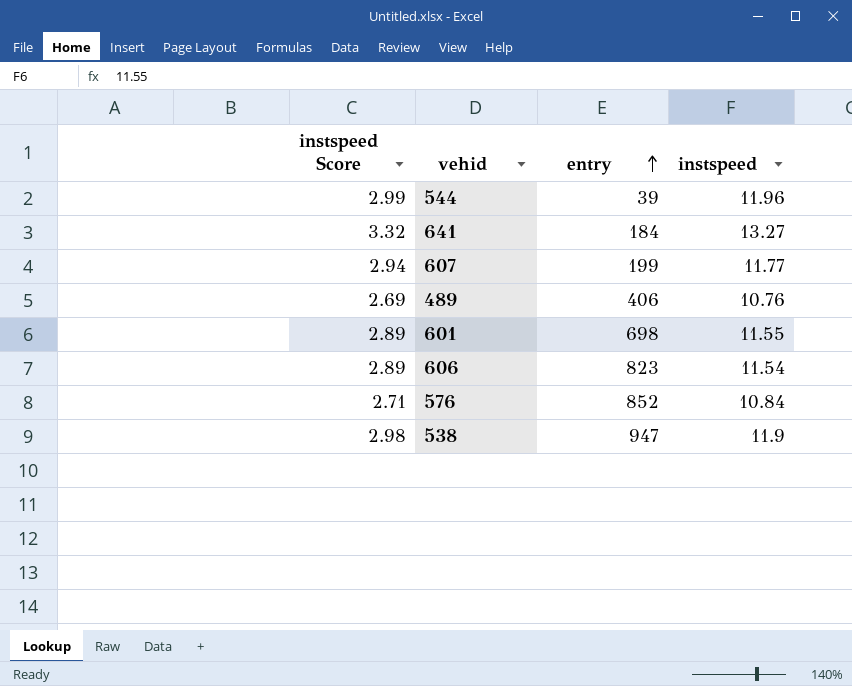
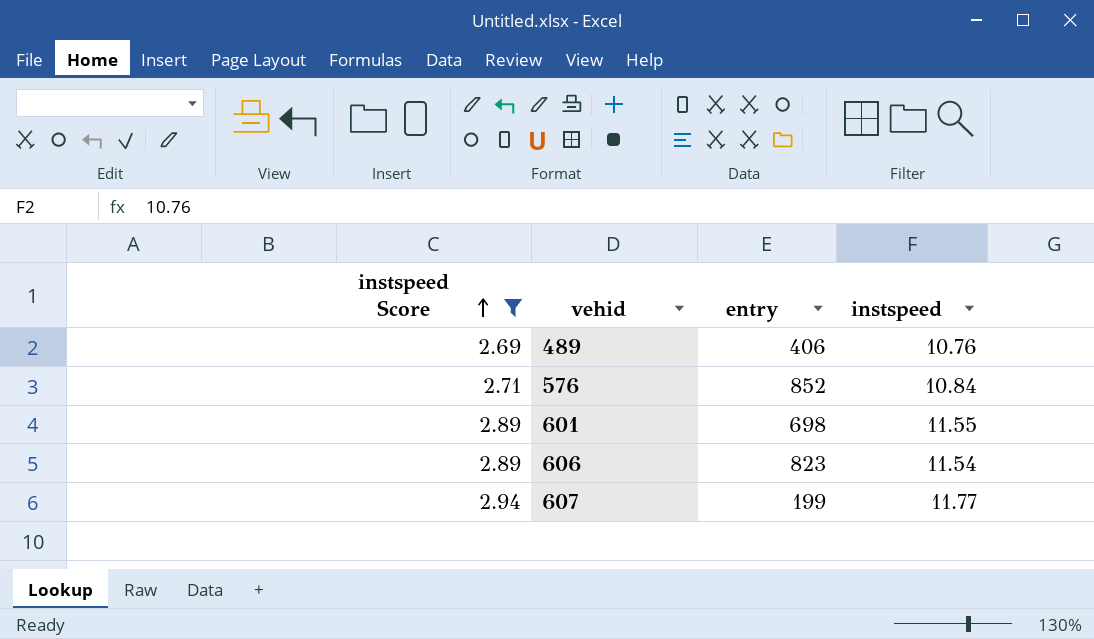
filter: none -> instspeed Score <= 2.94
row order: entry ascending -> instspeed Score ascending

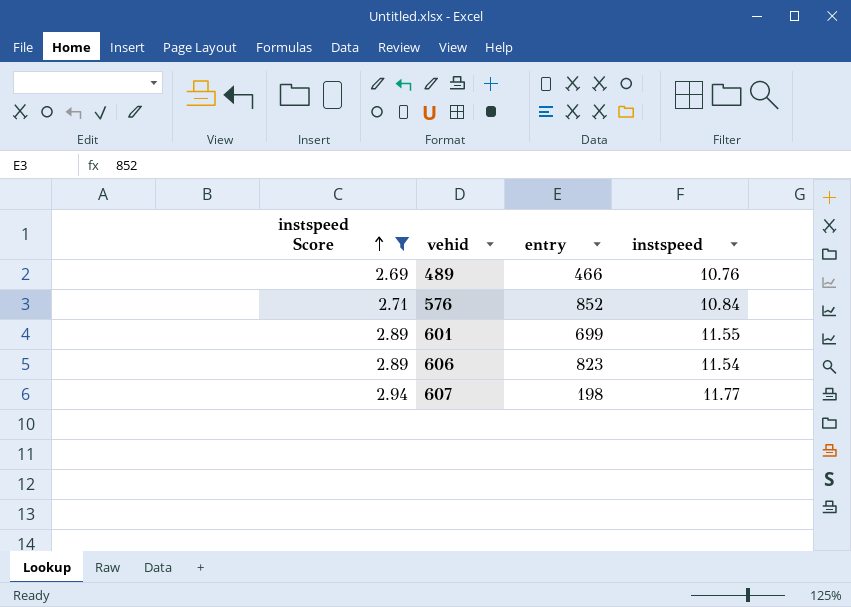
489 | entry: 406 -> 466
601 | entry: 698 -> 699
607 | entry: 199 -> 198

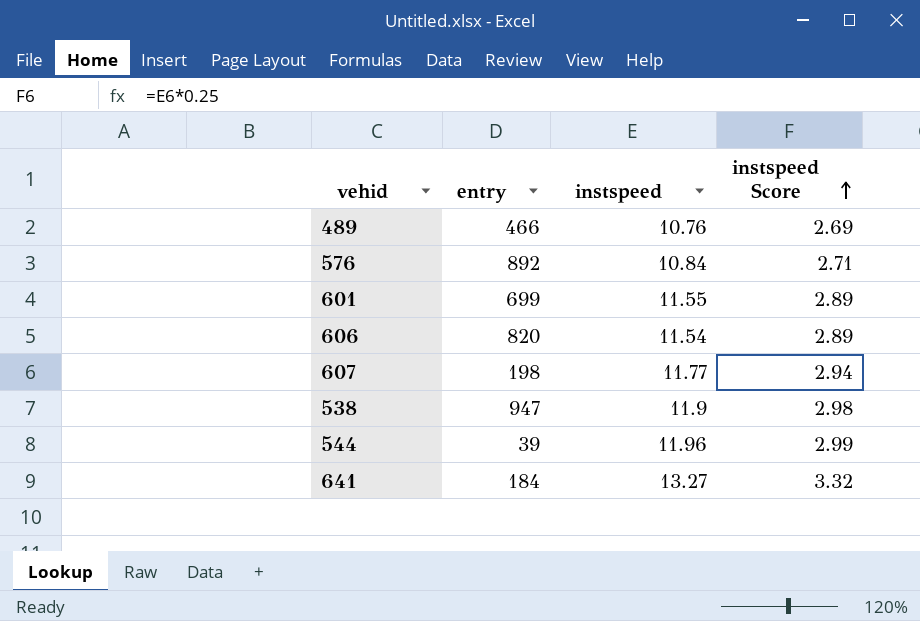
filter: instspeed Score <= 2.94 -> none
column instspeed Score | position: 1 -> 4
576 | entry: 852 -> 892
606 | entry: 823 -> 820

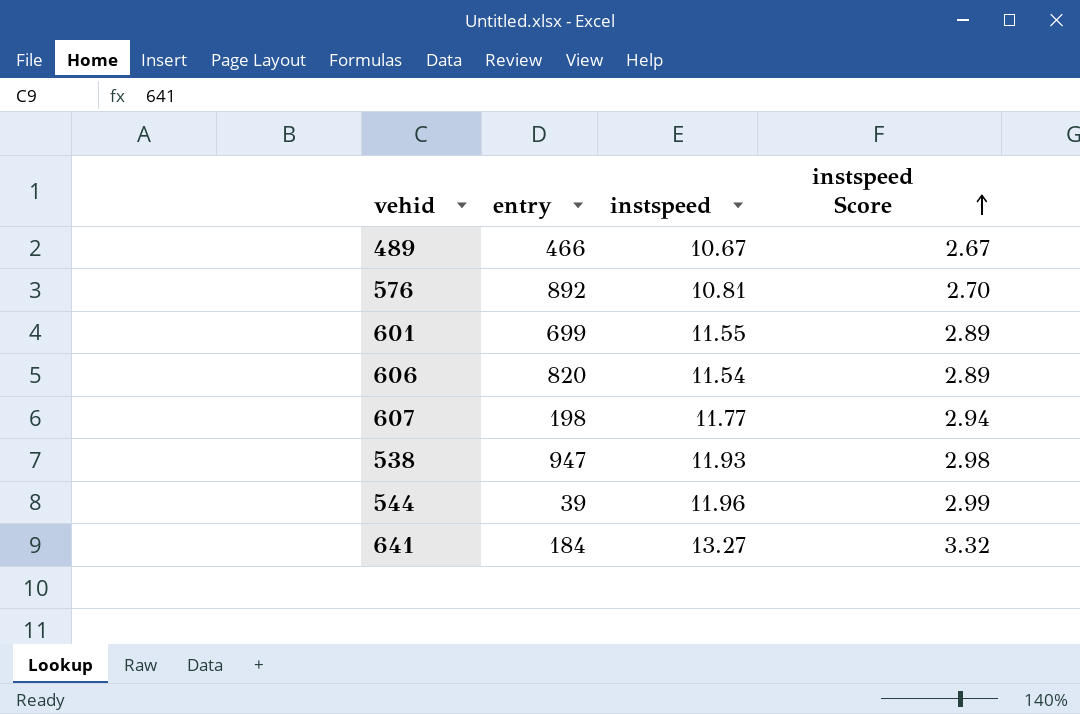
489 | instspeed: 10.76 -> 10.67
489 | instspeed Score: 2.69 -> 2.67
576 | instspeed: 10.84 -> 10.81
576 | instspeed Score: 2.71 -> 2.70
538 | instspeed: 11.9 -> 11.93

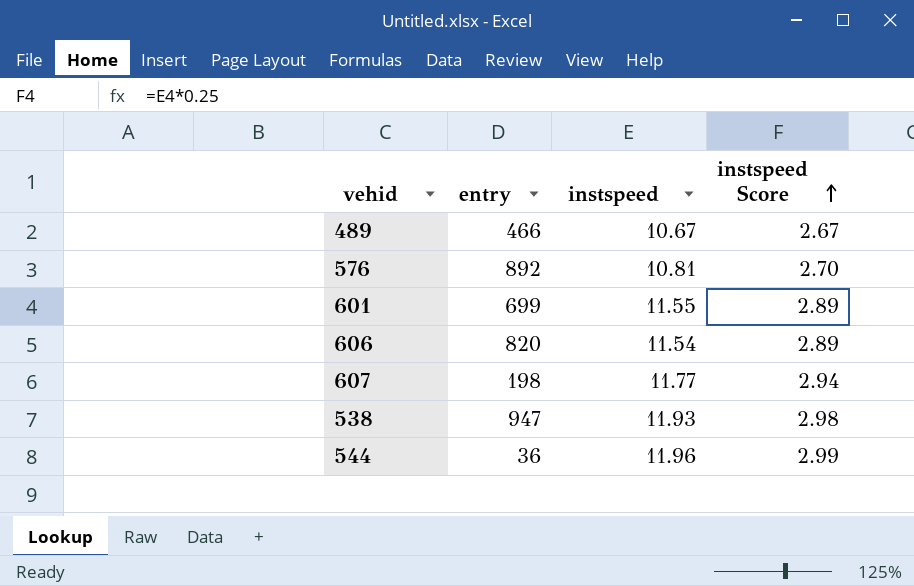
row 641: 184 | 13.27 | 3.32 -> none
544 | entry: 39 -> 36

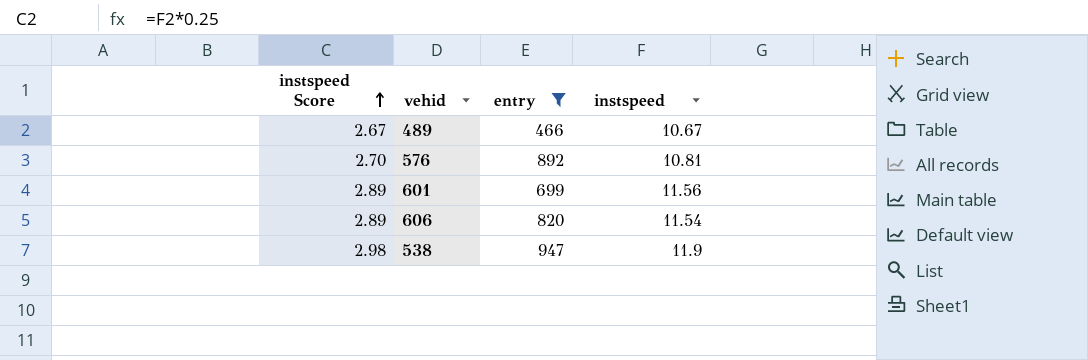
filter: none -> entry >= 466
column instspeed Score | position: 4 -> 1
601 | instspeed: 11.55 -> 11.56
538 | instspeed: 11.93 -> 11.9

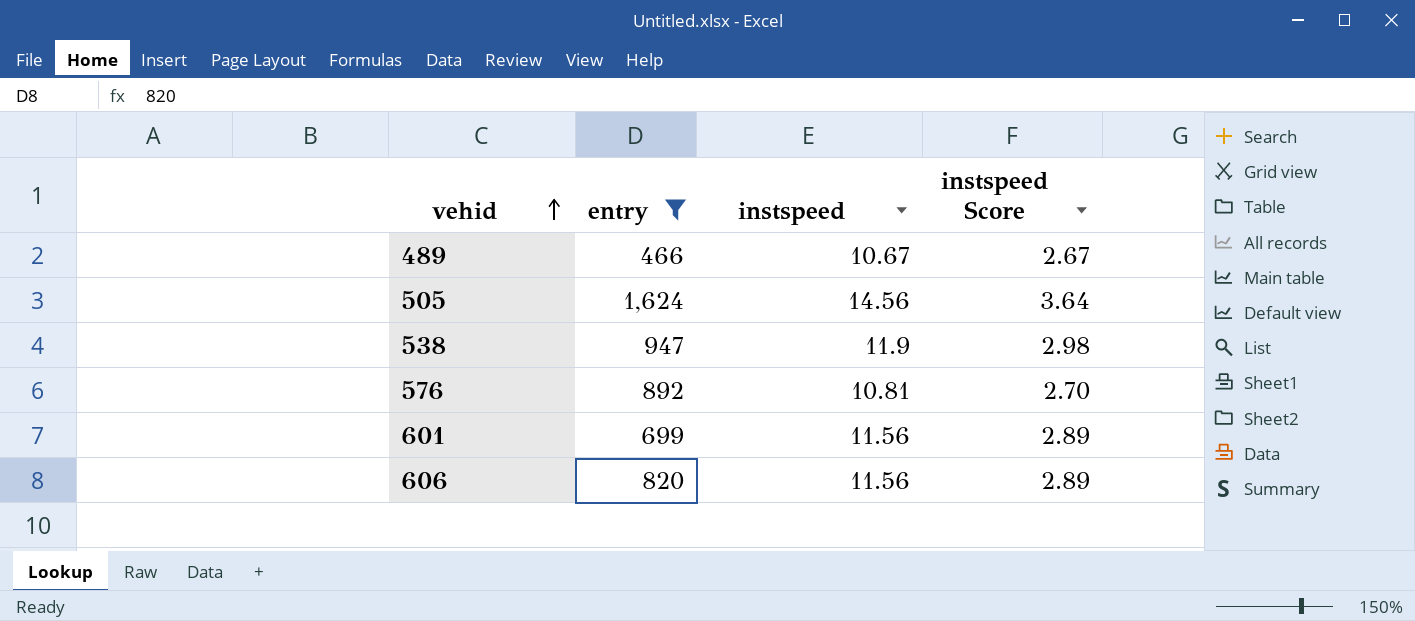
row order: instspeed Score ascending -> vehid ascending
column instspeed Score | position: 1 -> 4
row 505: none -> 1,624 | 14.56 | 3.64
606 | instspeed: 11.54 -> 11.56

